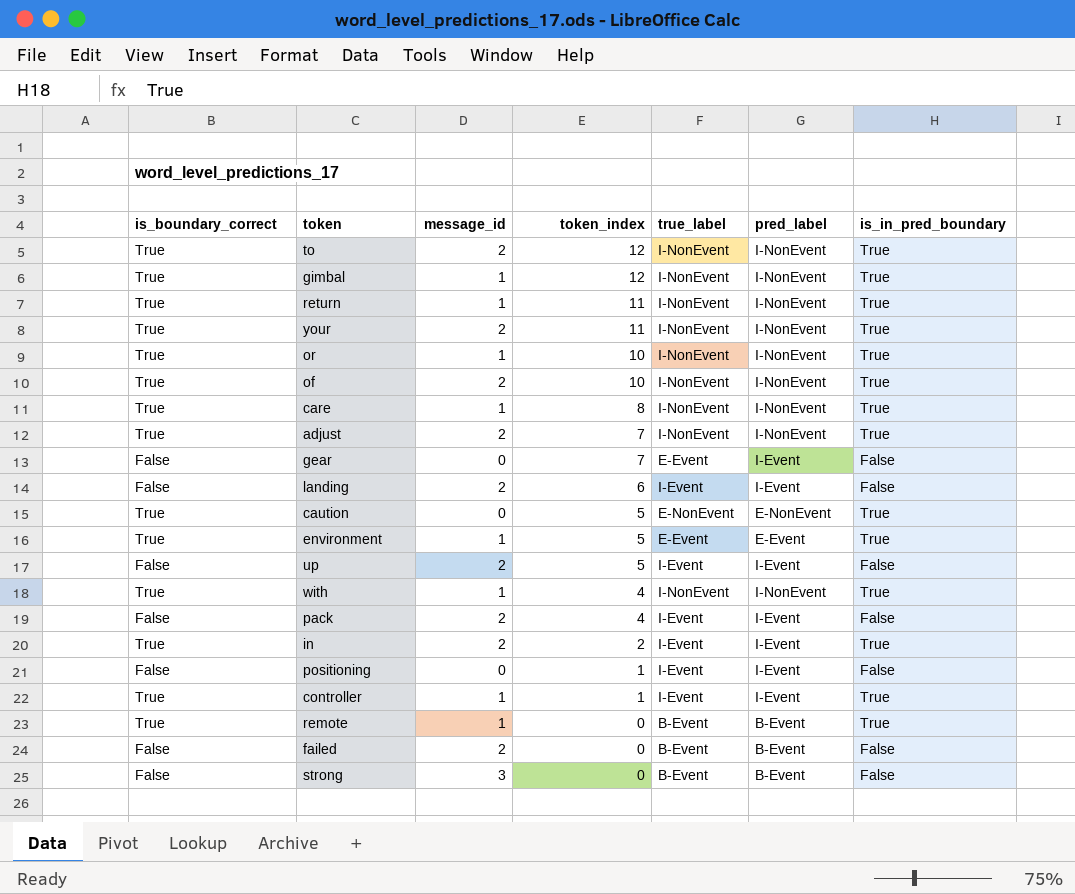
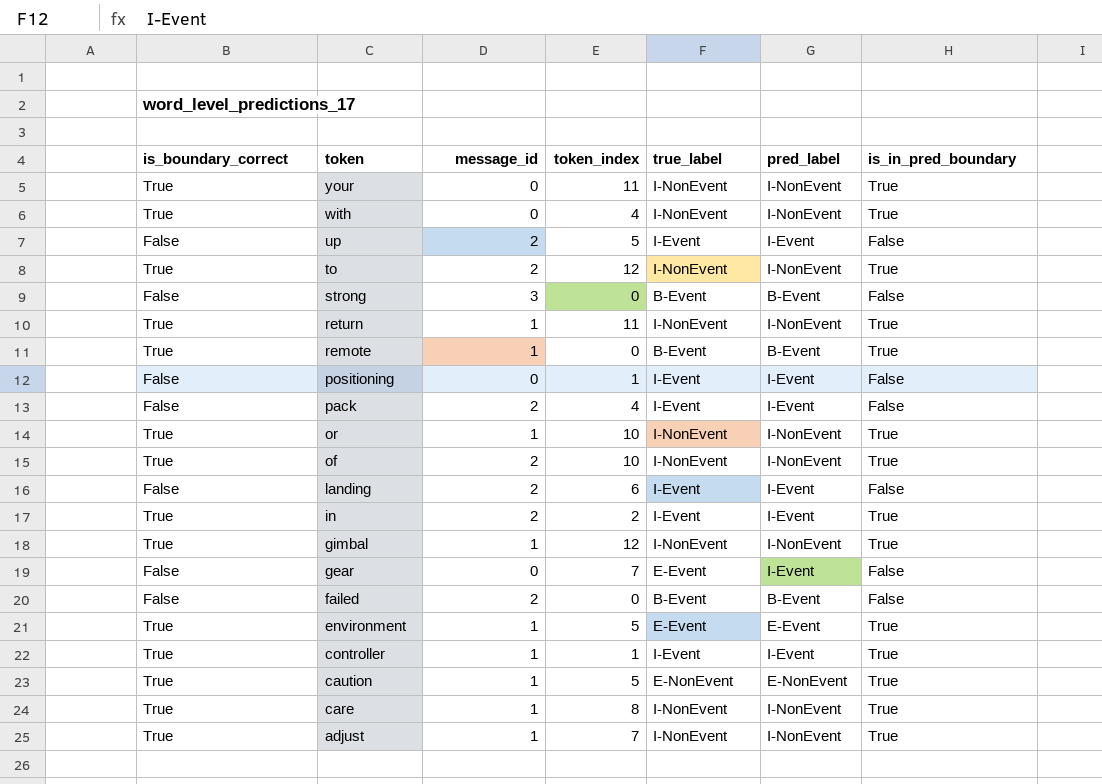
row order: token_index descending -> token descending
your | message_id: 2 -> 0
with | message_id: 1 -> 0
caution | message_id: 0 -> 1
adjust | message_id: 2 -> 1

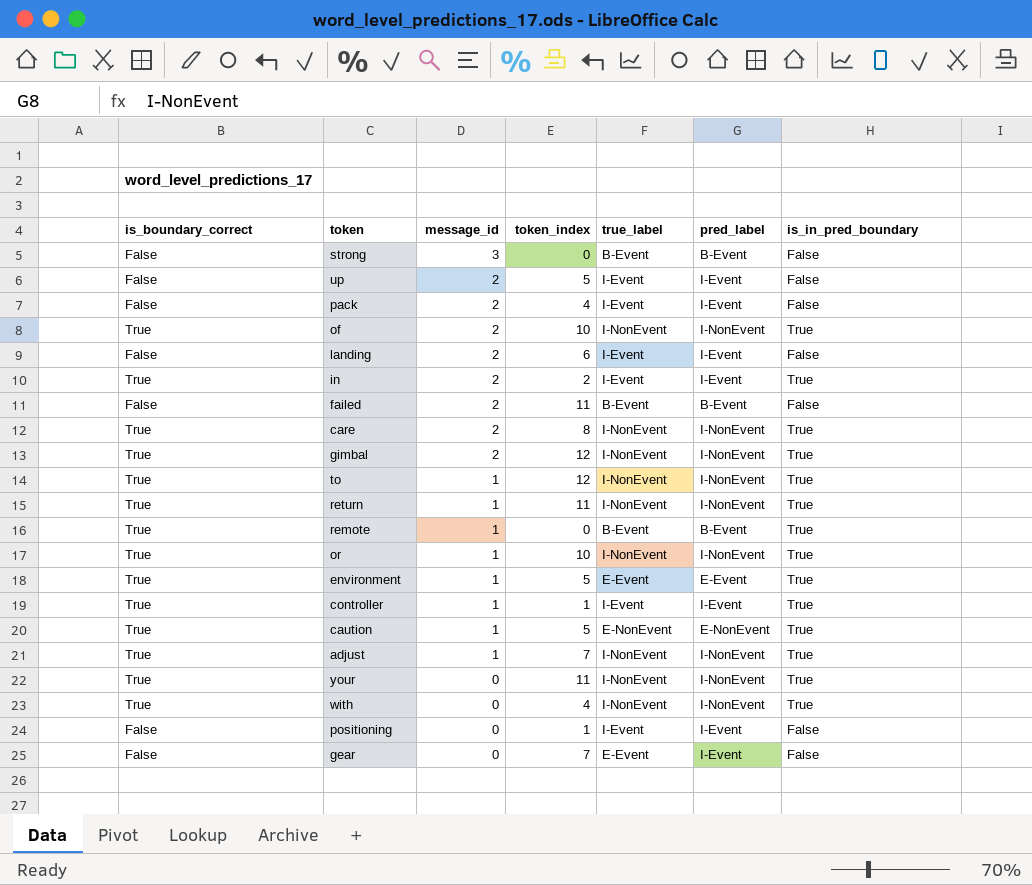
row order: token descending -> message_id descending
failed | token_index: 0 -> 11
care | message_id: 1 -> 2
gimbal | message_id: 1 -> 2
to | message_id: 2 -> 1

